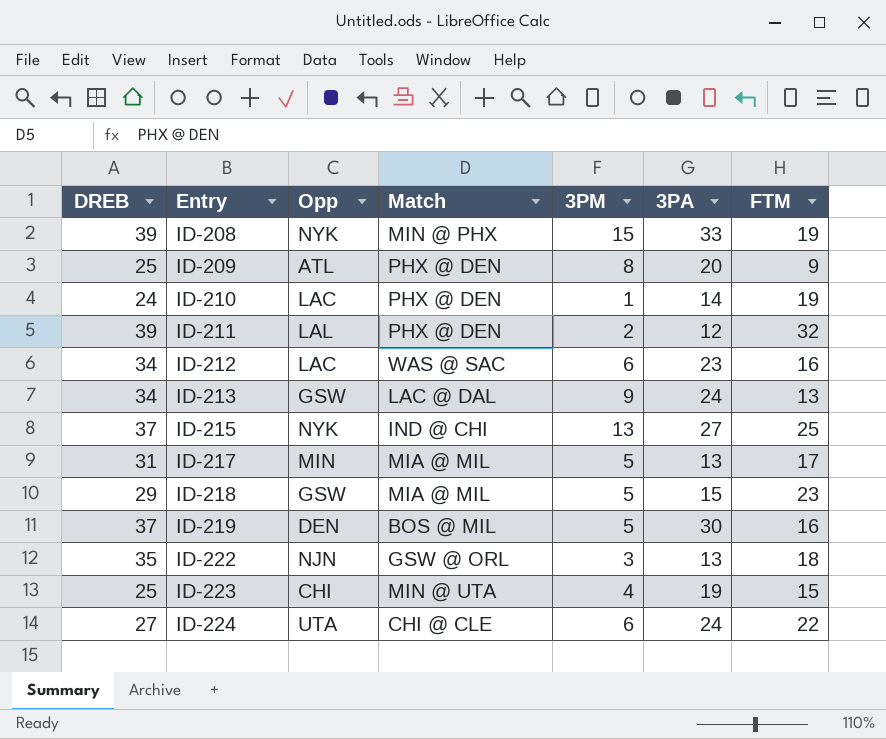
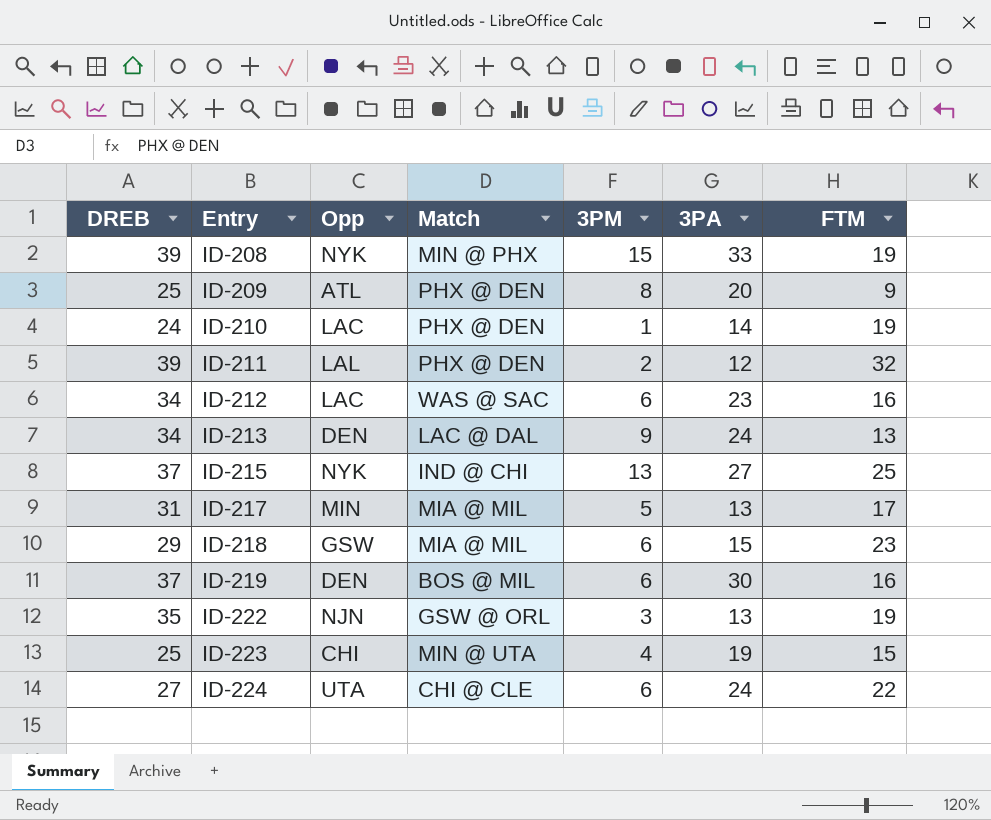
ID-213 | Opp: GSW -> DEN
ID-218 | 3PM: 5 -> 6
ID-219 | 3PM: 5 -> 6
ID-222 | FTM: 18 -> 19

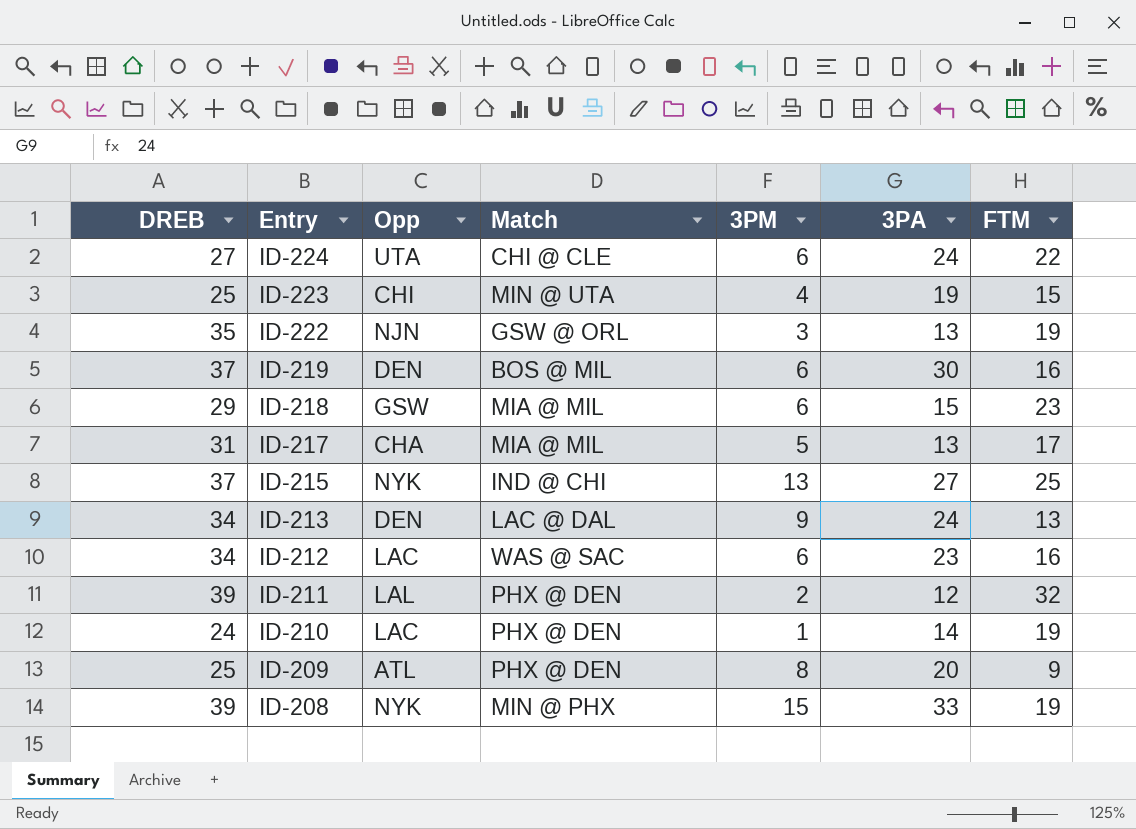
row order: Entry ascending -> Entry descending
ID-217 | Opp: MIN -> CHA

